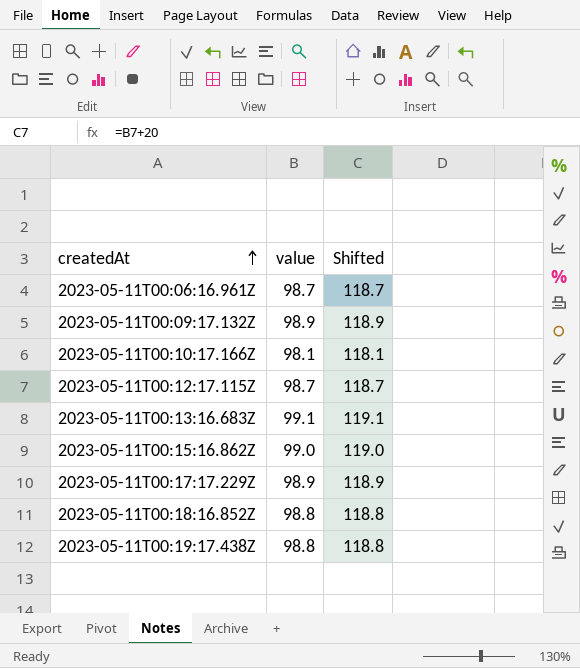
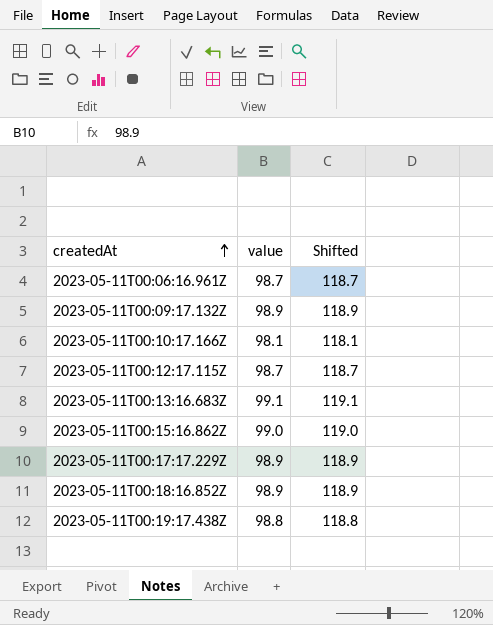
2023-05-11T00:18:16.852Z | value: 98.8 -> 98.9
2023-05-11T00:18:16.852Z | Shifted: 118.8 -> 118.9

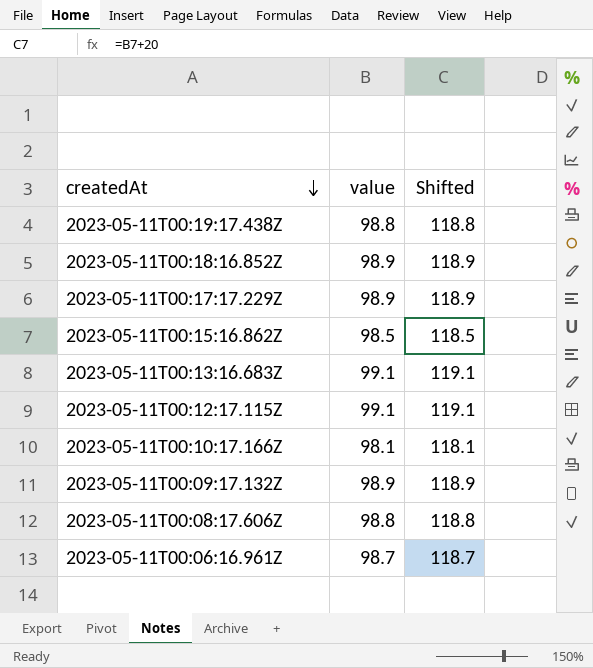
row order: createdAt ascending -> createdAt descending
2023-05-11T00:15:16.862Z | value: 99.0 -> 98.5
2023-05-11T00:15:16.862Z | Shifted: 119.0 -> 118.5
2023-05-11T00:12:17.115Z | value: 98.7 -> 99.1
2023-05-11T00:12:17.115Z | Shifted: 118.7 -> 119.1
row 2023-05-11T00:08:17.606Z: none -> 98.8 | 118.8

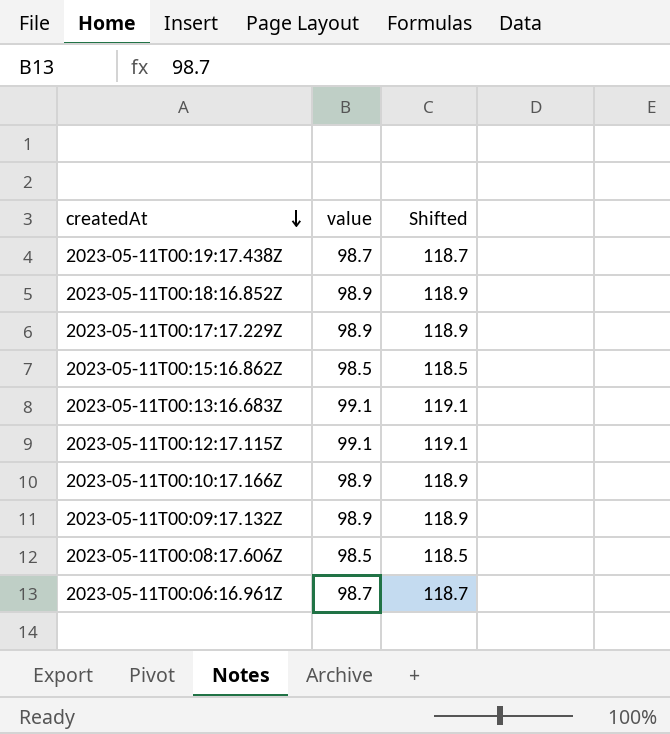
2023-05-11T00:19:17.438Z | value: 98.8 -> 98.7
2023-05-11T00:19:17.438Z | Shifted: 118.8 -> 118.7
2023-05-11T00:10:17.166Z | value: 98.1 -> 98.9
2023-05-11T00:10:17.166Z | Shifted: 118.1 -> 118.9
2023-05-11T00:08:17.606Z | value: 98.8 -> 98.5
2023-05-11T00:08:17.606Z | Shifted: 118.8 -> 118.5

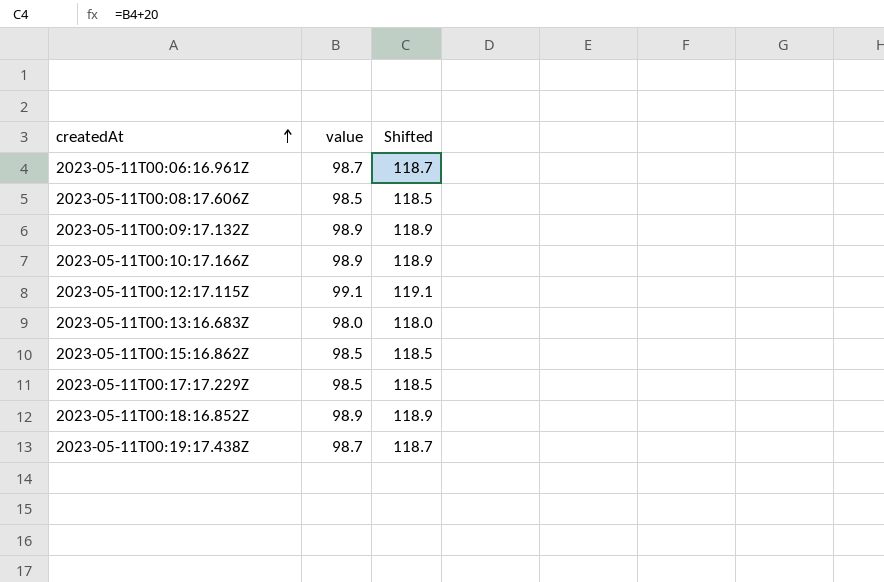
row order: createdAt descending -> createdAt ascending
2023-05-11T00:13:16.683Z | value: 99.1 -> 98.0
2023-05-11T00:13:16.683Z | Shifted: 119.1 -> 118.0
2023-05-11T00:17:17.229Z | value: 98.9 -> 98.5
2023-05-11T00:17:17.229Z | Shifted: 118.9 -> 118.5

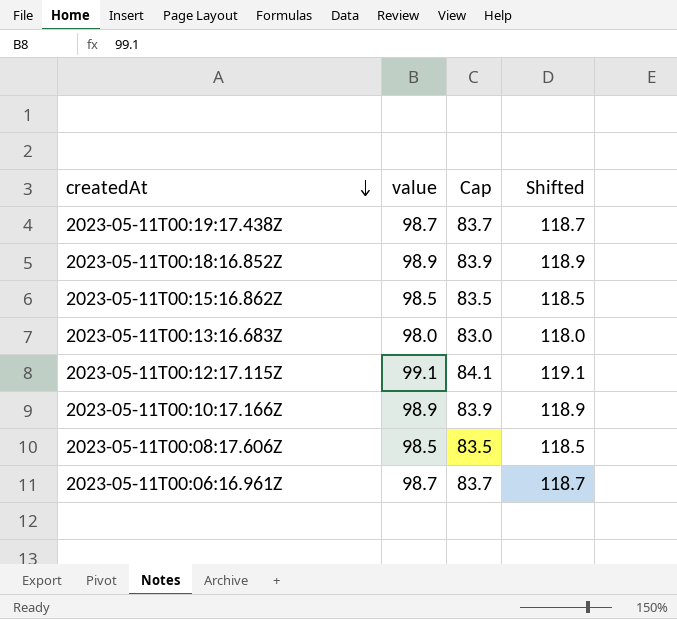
row order: createdAt ascending -> createdAt descending
column Cap | formula: none -> [value] - 15
row 2023-05-11T00:09:17.132Z: 98.9 | 118.9 -> none
row 2023-05-11T00:17:17.229Z: 98.5 | 118.5 -> none

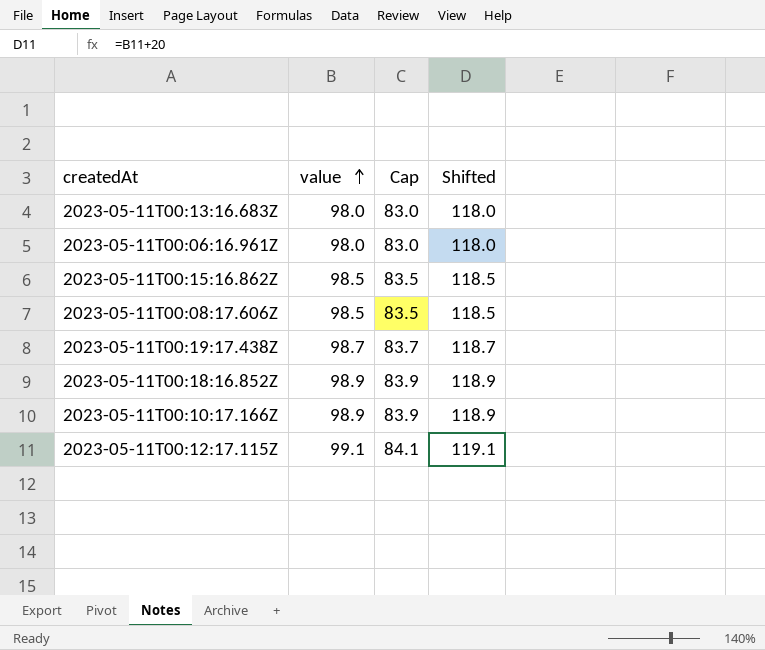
row order: createdAt descending -> value ascending
2023-05-11T00:06:16.961Z | value: 98.7 -> 98.0
2023-05-11T00:06:16.961Z | Cap: 83.7 -> 83.0
2023-05-11T00:06:16.961Z | Shifted: 118.7 -> 118.0

